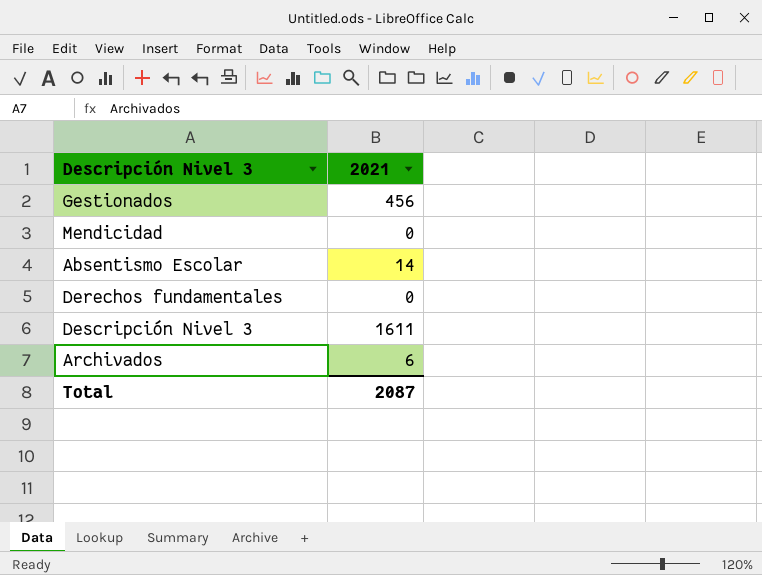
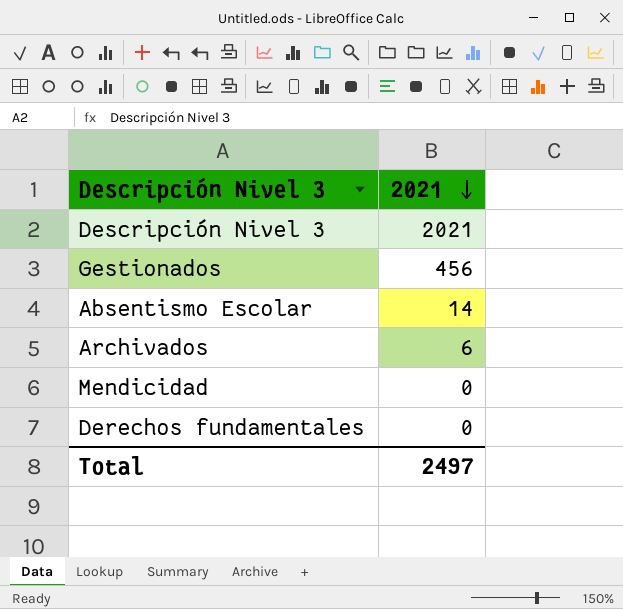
row order: none -> 2021 descending
Descripción Nivel 3 | 2021: 1611 -> 2021
Total | 2021: 2087 -> 2497

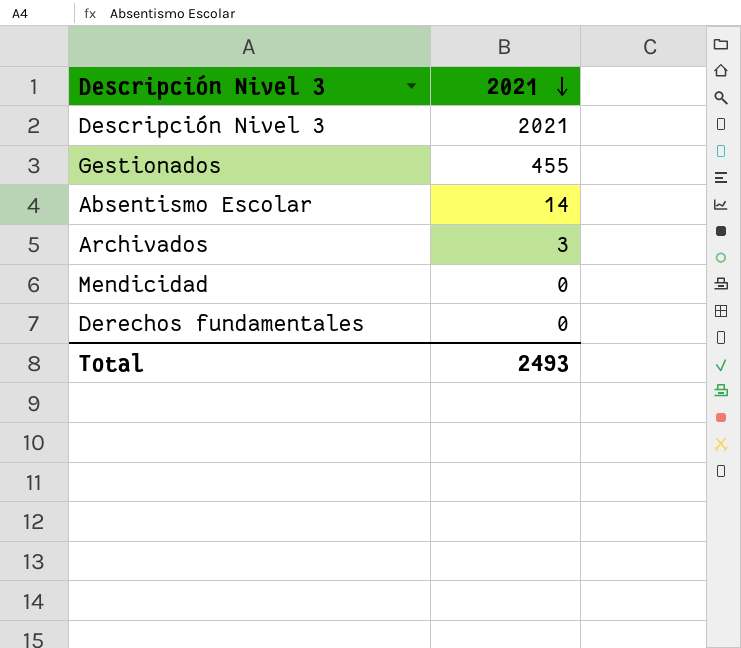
Gestionados | 2021: 456 -> 455
Archivados | 2021: 6 -> 3
Total | 2021: 2497 -> 2493

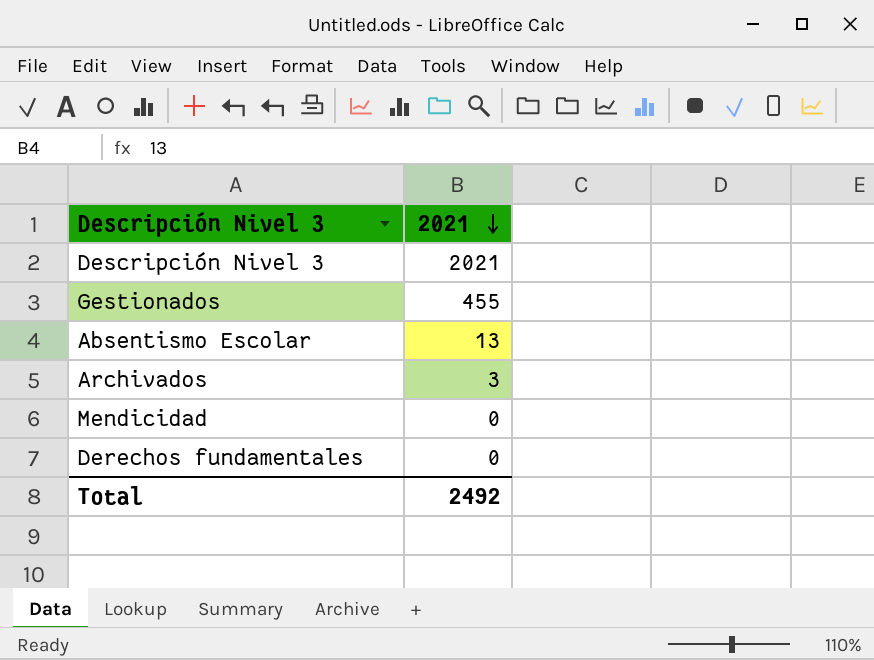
Absentismo Escolar | 2021: 14 -> 13
Total | 2021: 2493 -> 2492

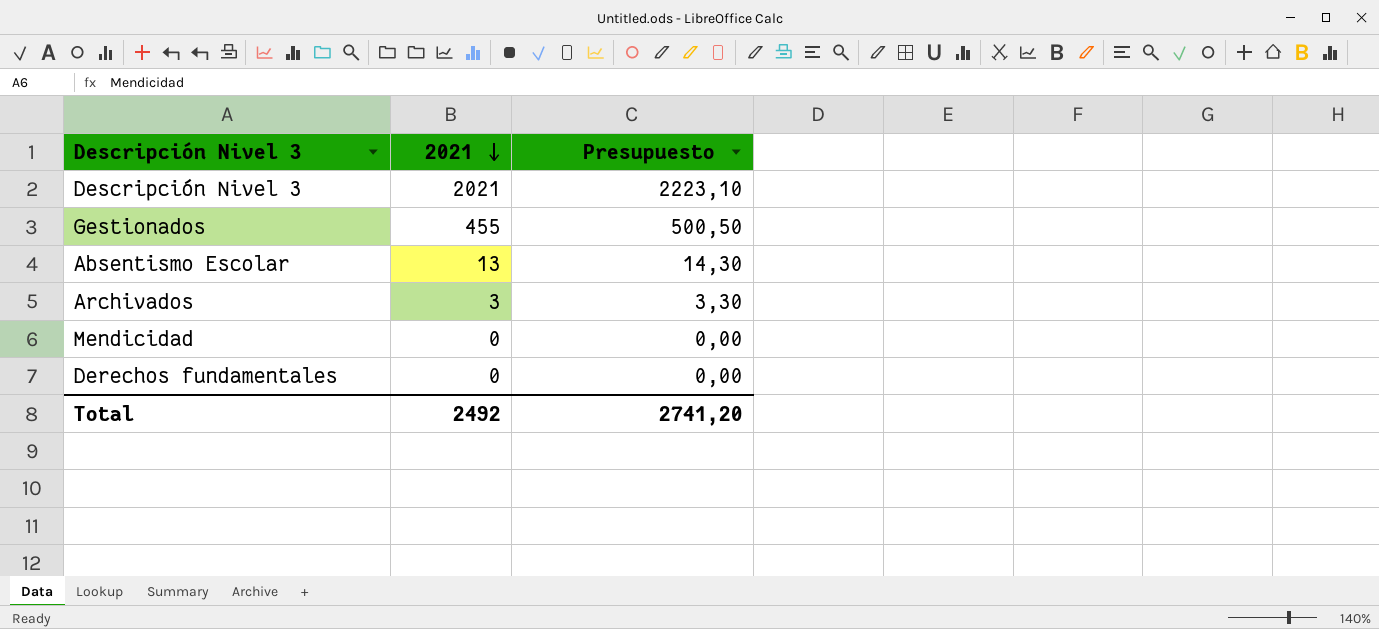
column Presupuesto | formula: none -> [2021] * 1,1

